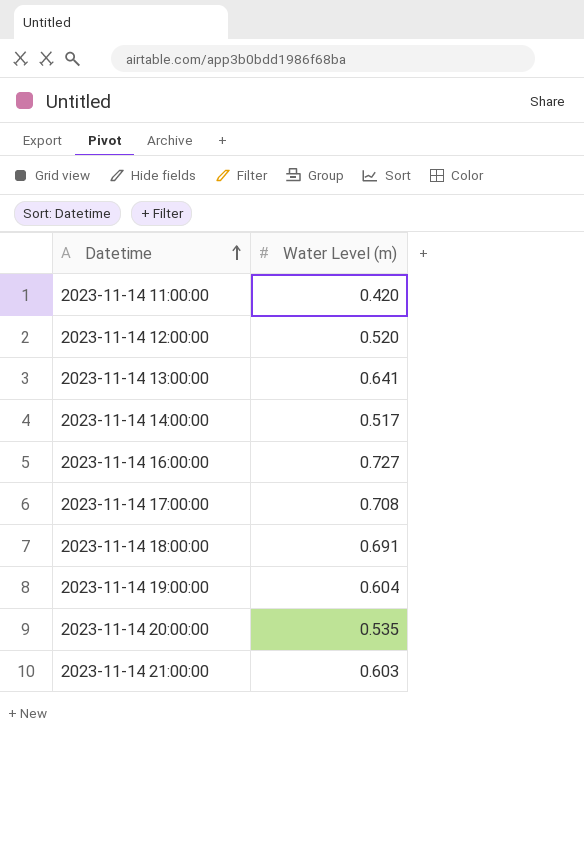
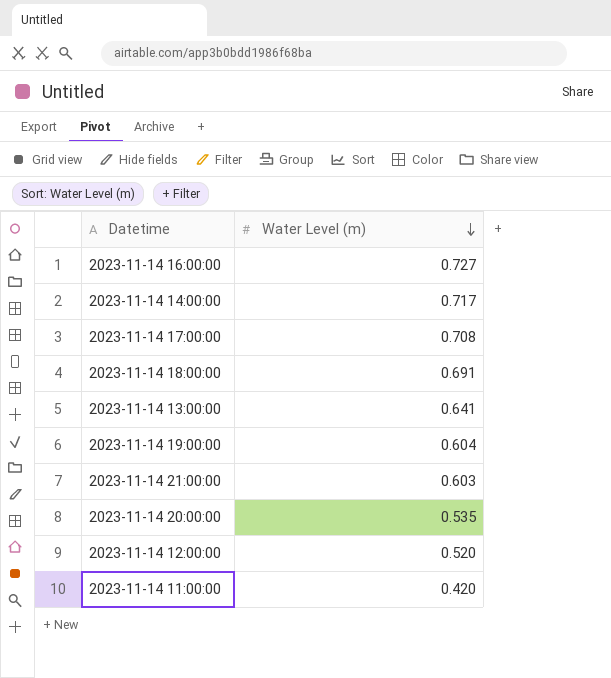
row order: Datetime ascending -> Water Level (m) descending
2023-11-14 14:00:00 | Water Level (m): 0.517 -> 0.717

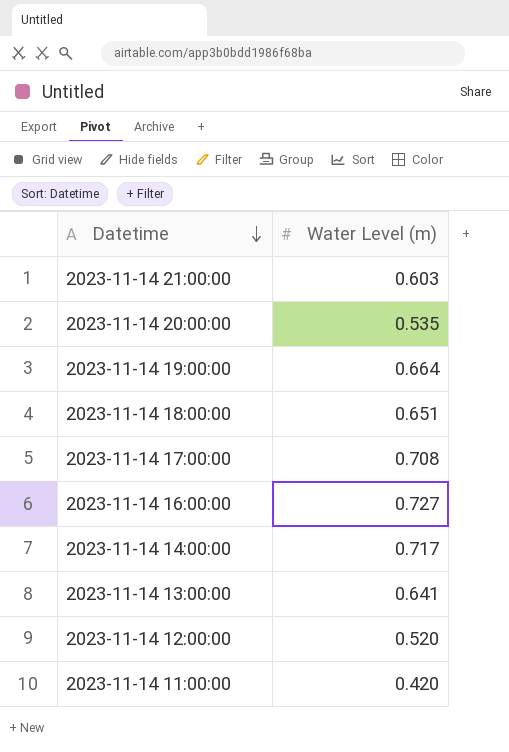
row order: Water Level (m) descending -> Datetime descending
2023-11-14 19:00:00 | Water Level (m): 0.604 -> 0.664
2023-11-14 18:00:00 | Water Level (m): 0.691 -> 0.651

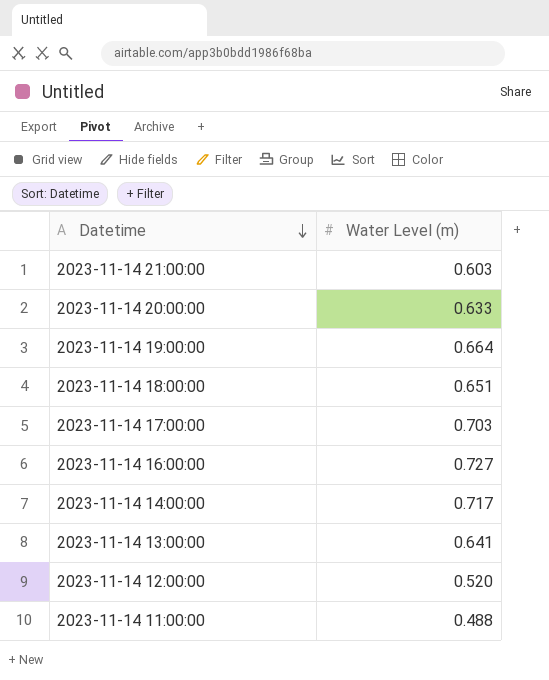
2023-11-14 20:00:00 | Water Level (m): 0.535 -> 0.633
2023-11-14 17:00:00 | Water Level (m): 0.708 -> 0.703
2023-11-14 11:00:00 | Water Level (m): 0.420 -> 0.488

